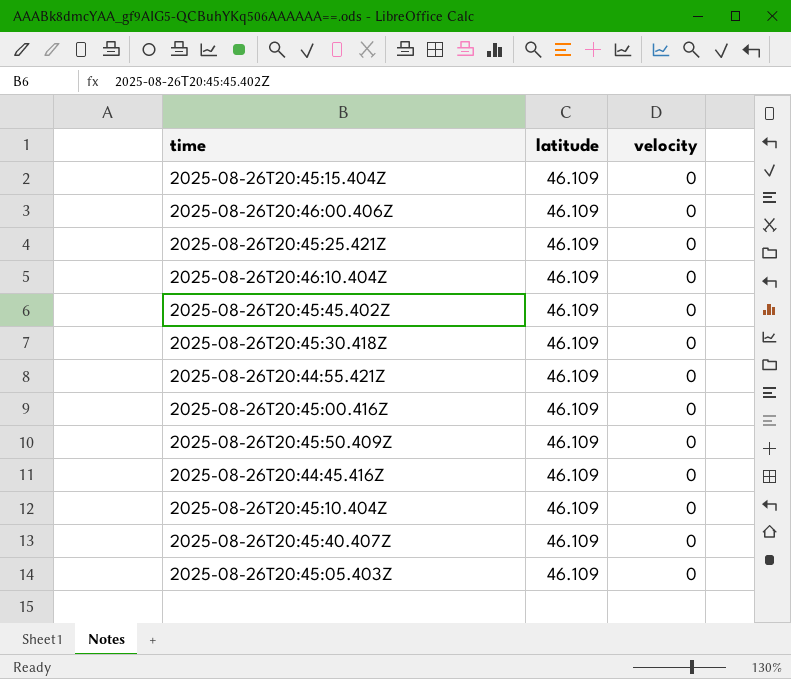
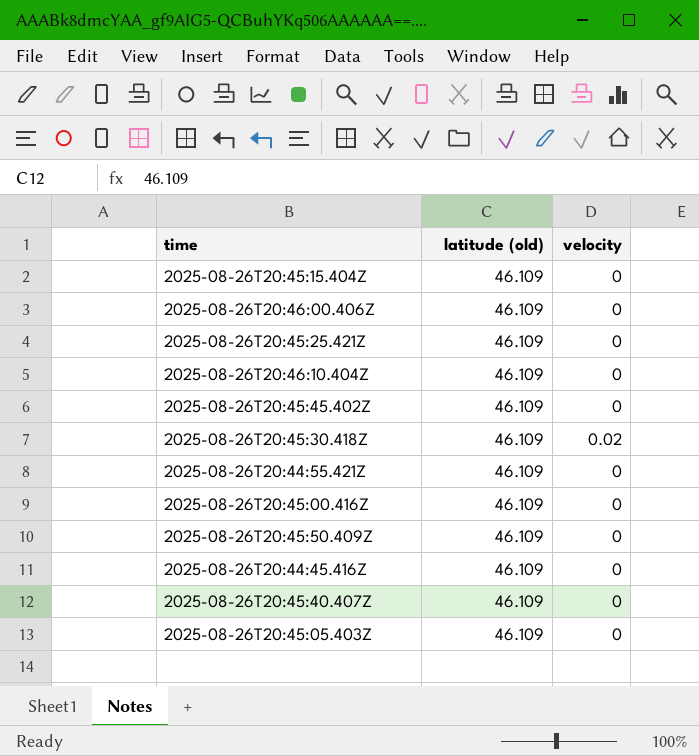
column name: latitude -> latitude (old)
row 2025-08-26T20:45:10.404Z: 46.109 | 0 -> none
2025-08-26T20:45:30.418Z | velocity: 0 -> 0.02

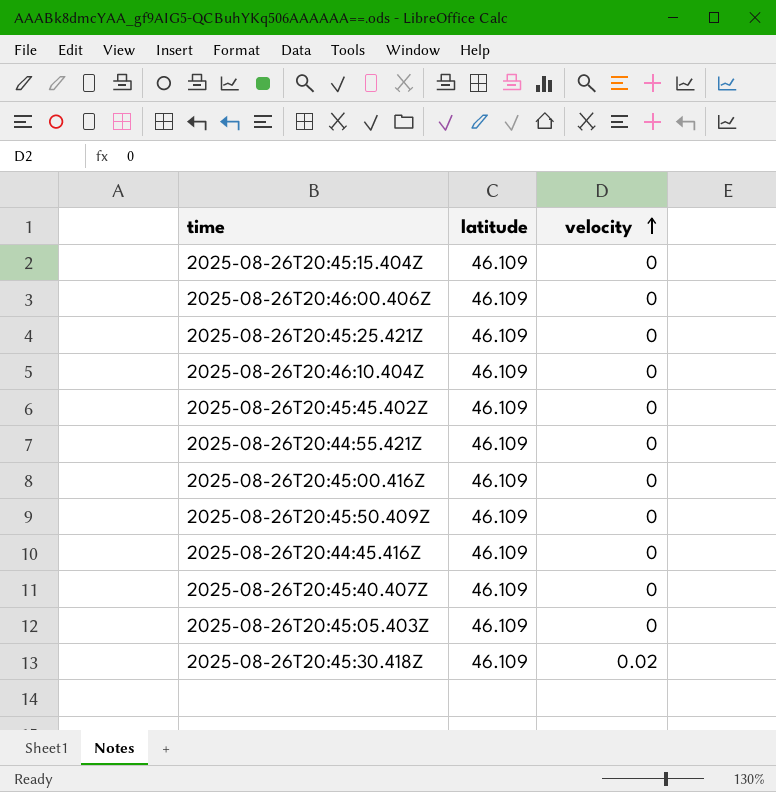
row order: none -> velocity ascending
column name: latitude (old) -> latitude

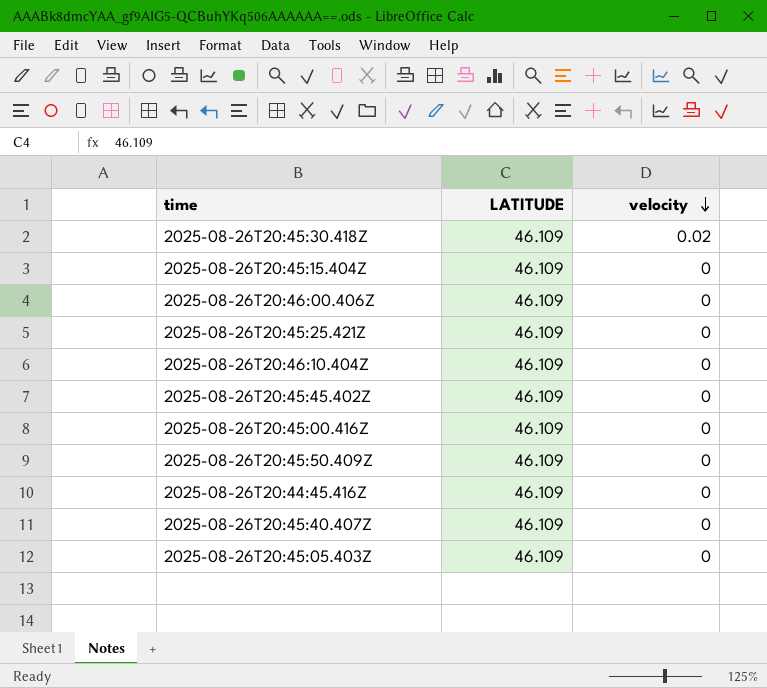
row order: velocity ascending -> velocity descending
column name: latitude -> LATITUDE
row 2025-08-26T20:44:55.421Z: 46.109 | 0 -> none

